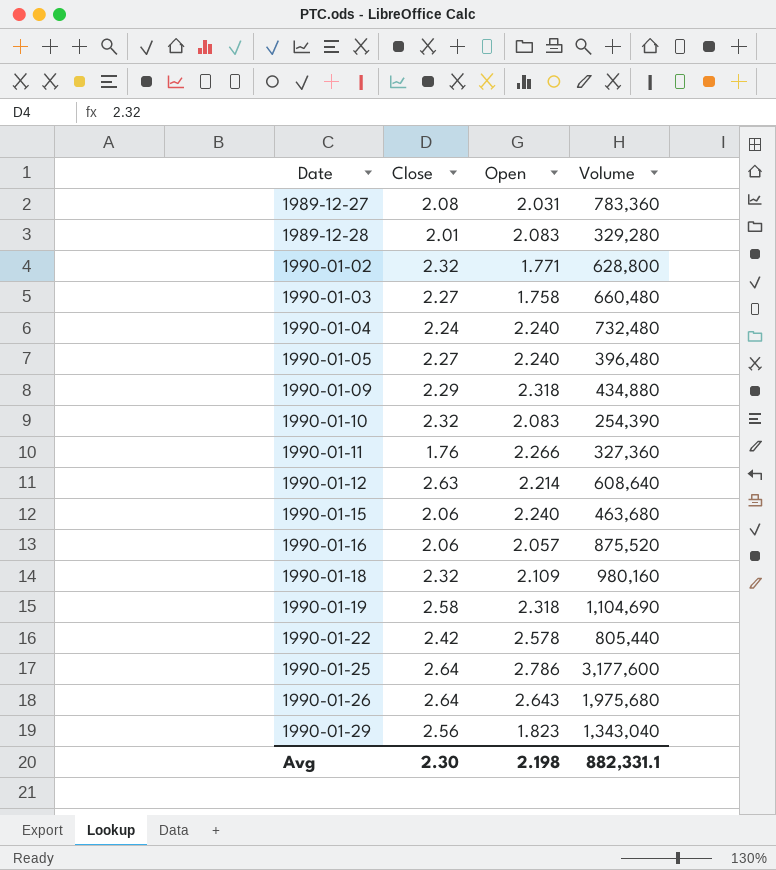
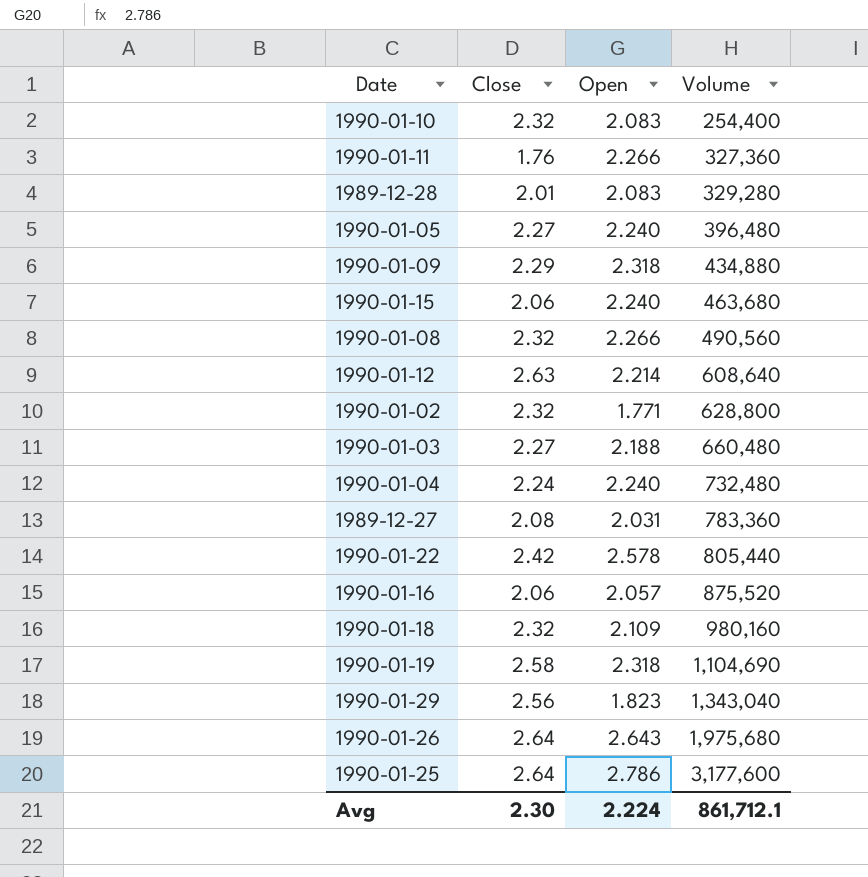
row order: Date ascending -> Volume ascending
1990-01-10 | Volume: 254,390 -> 254,400
row 1990-01-08: none -> 2.32 | 2.266 | 490,560
1990-01-03 | Open: 1.758 -> 2.188
Avg | Open: 2.198 -> 2.224
Avg | Volume: 882,331.1 -> 861,712.1

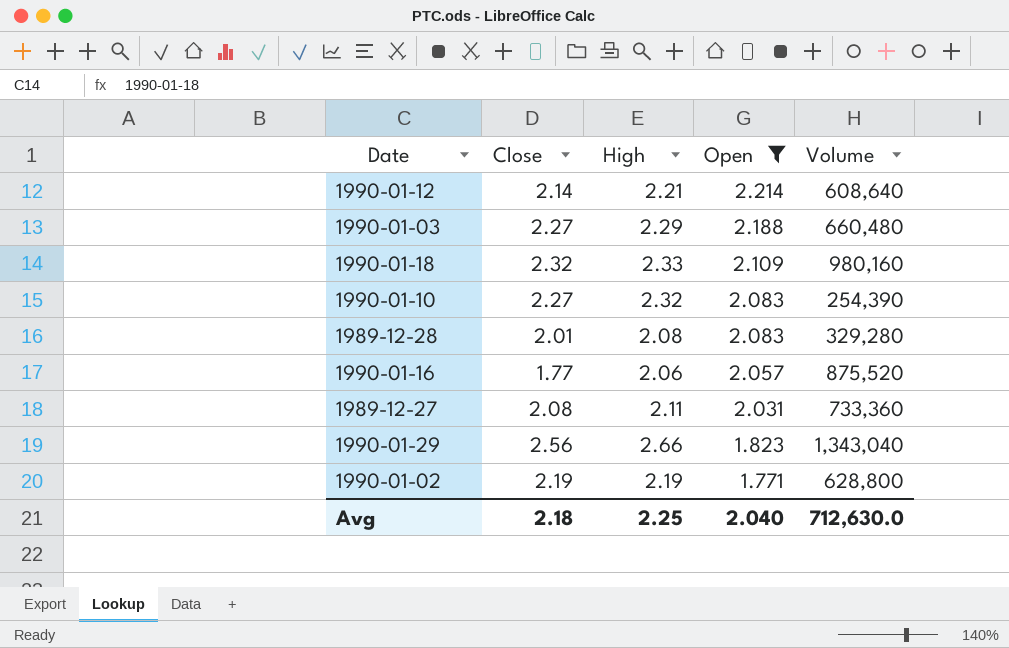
filter: none -> Open <= 2.214
row order: Volume ascending -> Open descending
column High | position: none -> 3
1990-01-12 | Close: 2.63 -> 2.14
1990-01-10 | Close: 2.32 -> 2.27
1990-01-10 | Volume: 254,400 -> 254,390
1990-01-16 | Close: 2.06 -> 1.77
1989-12-27 | Volume: 783,360 -> 733,360
1990-01-02 | Close: 2.32 -> 2.19
Avg | Close: 2.30 -> 2.18
Avg | Open: 2.224 -> 2.040
Avg | Volume: 861,712.1 -> 712,630.0

